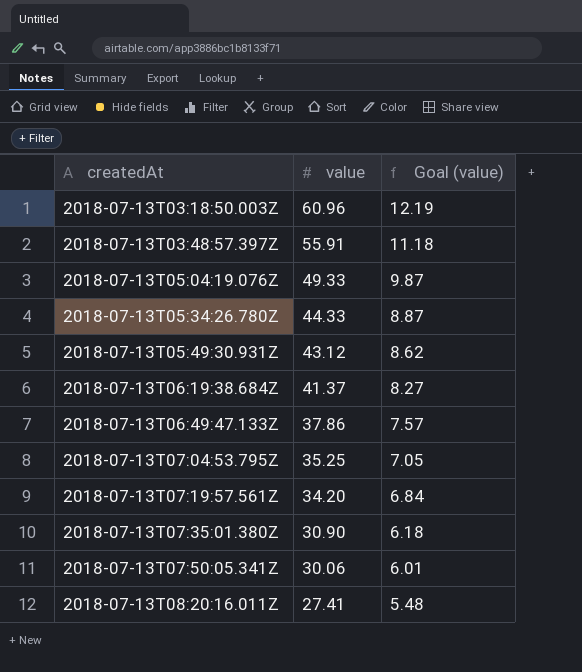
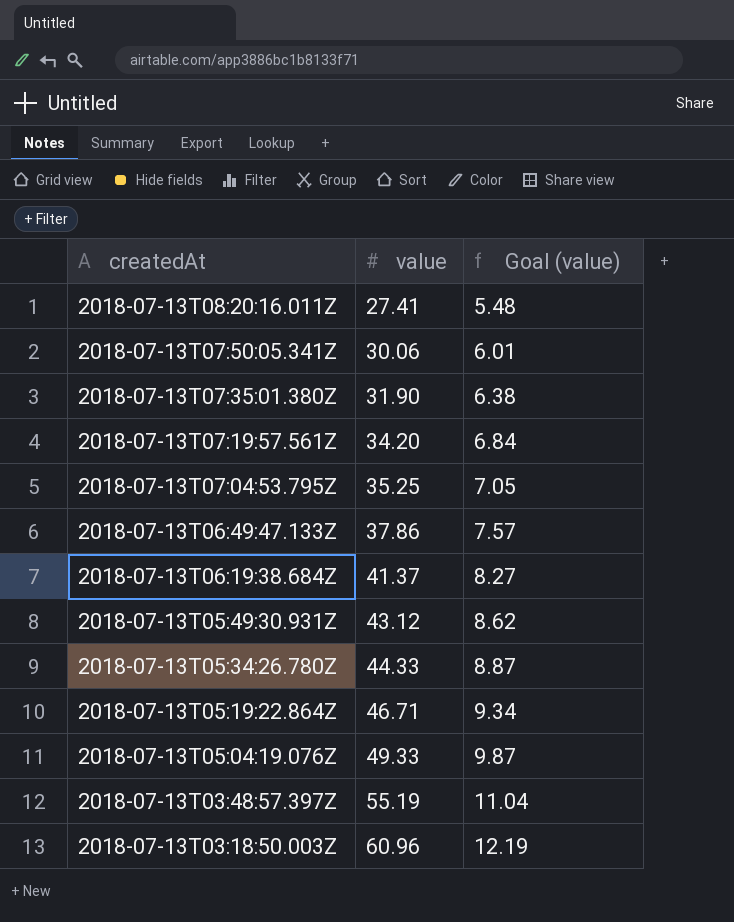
row order: createdAt ascending -> createdAt descending
2018-07-13T07:35:01.380Z | value: 30.90 -> 31.90
2018-07-13T07:35:01.380Z | Goal (value): 6.18 -> 6.38
row 2018-07-13T05:19:22.864Z: none -> 46.71 | 9.34
2018-07-13T03:48:57.397Z | value: 55.91 -> 55.19
2018-07-13T03:48:57.397Z | Goal (value): 11.18 -> 11.04

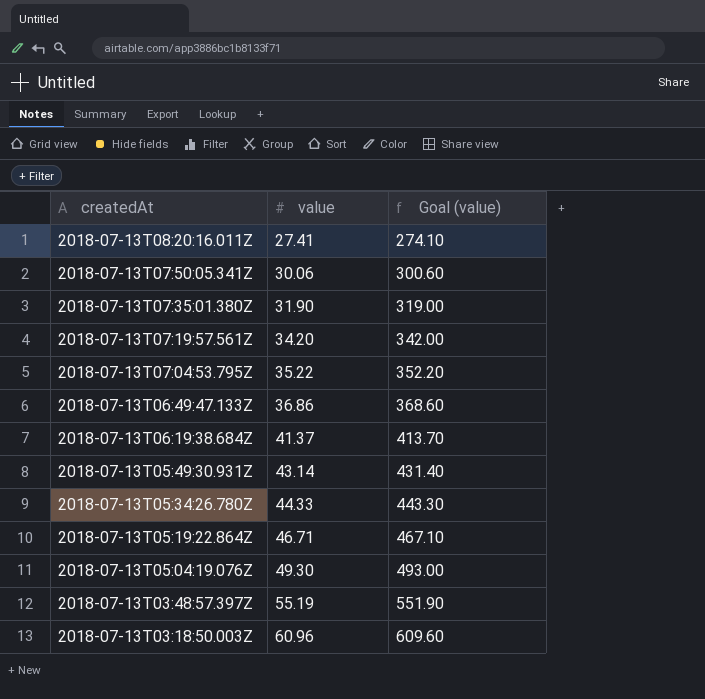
column Goal (value) | formula: [value] * 0.2 -> [value] * 10
2018-07-13T07:04:53.795Z | value: 35.25 -> 35.22
2018-07-13T06:49:47.133Z | value: 37.86 -> 36.86
2018-07-13T05:49:30.931Z | value: 43.12 -> 43.14
2018-07-13T05:04:19.076Z | value: 49.33 -> 49.30

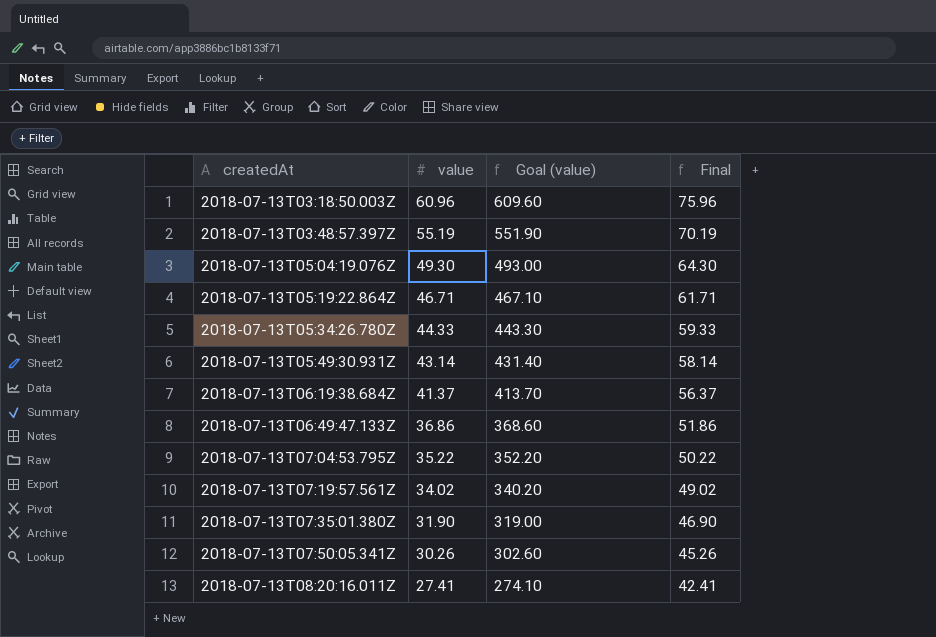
row order: createdAt descending -> createdAt ascending
column Final | formula: none -> [value] + 15
2018-07-13T07:19:57.561Z | value: 34.20 -> 34.02
2018-07-13T07:19:57.561Z | Goal (value): 342.00 -> 340.20
2018-07-13T07:50:05.341Z | value: 30.06 -> 30.26
2018-07-13T07:50:05.341Z | Goal (value): 300.60 -> 302.60

